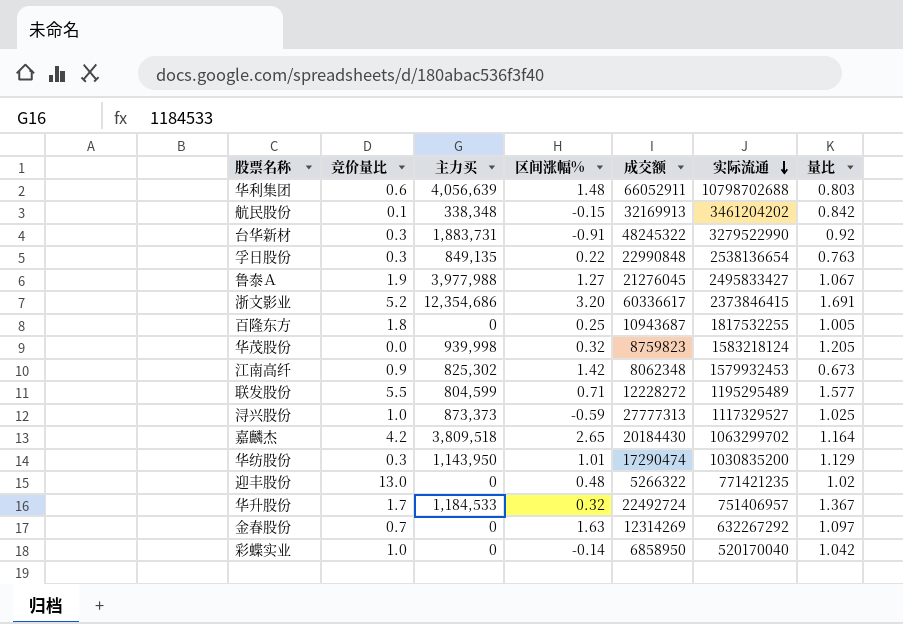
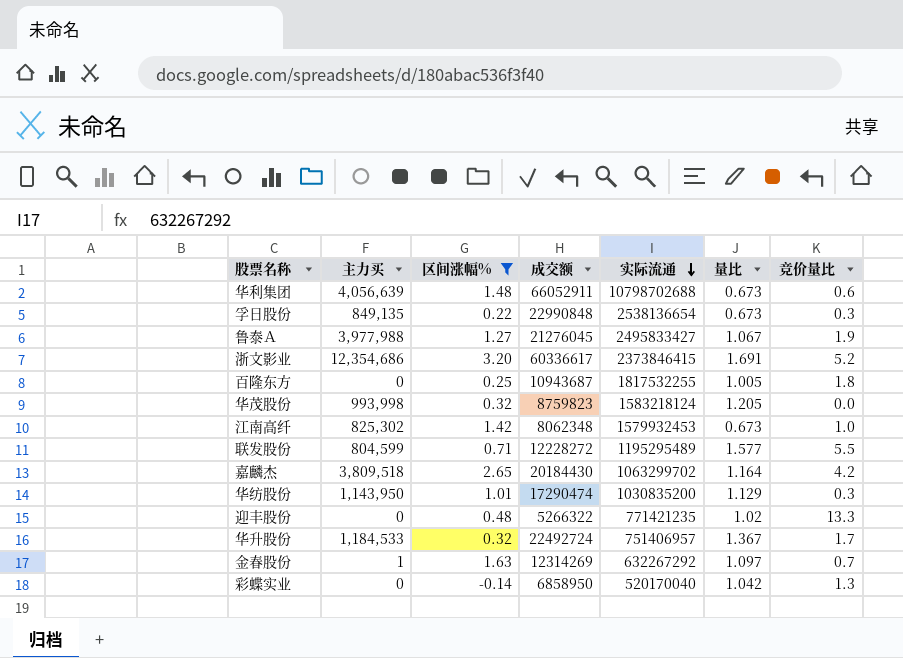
filter: none -> 区间涨幅% >= -0.14
column 竞价量比 | position: 2 -> 7
华利集团 | 量比: 0.803 -> 0.673
孚日股份 | 量比: 0.763 -> 0.673
华茂股份 | 主力买: 939,998 -> 993,998
江南高纤 | 竞价量比: 0.9 -> 1.0
迎丰股份 | 竞价量比: 13.0 -> 13.3
金春股份 | 主力买: 0 -> 1
彩蝶实业 | 竞价量比: 1.0 -> 1.3

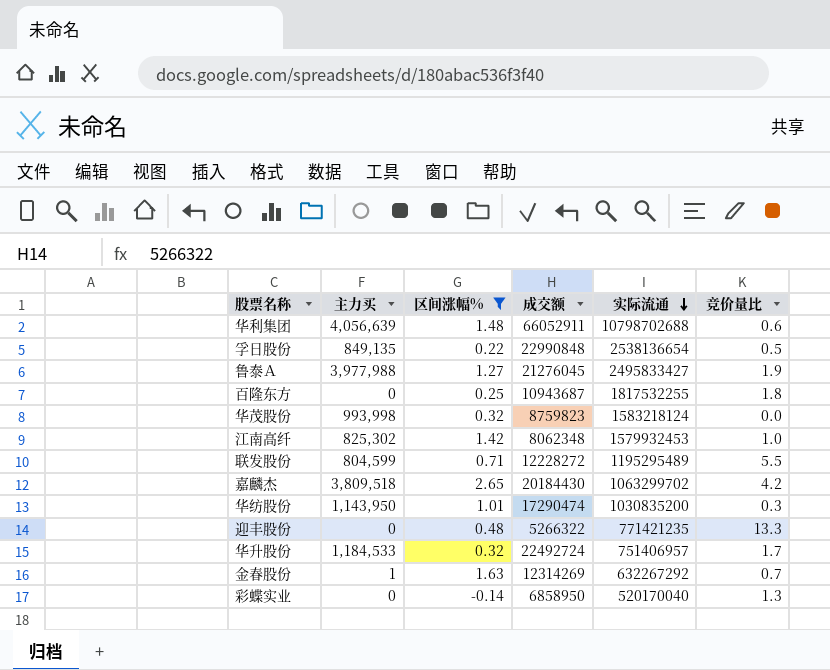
column 量比 | position: 6 -> none
row 浙文影业: 12,354,686 | 3.20 | 60336617 | 2373846415 | 1.691 | 5.2 -> none
孚日股份 | 竞价量比: 0.3 -> 0.5

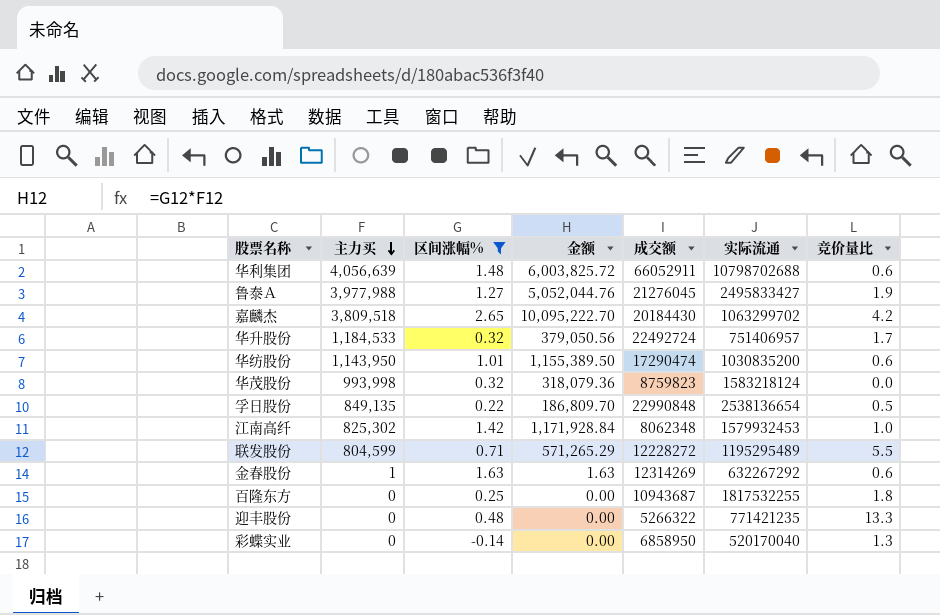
row order: 实际流通 descending -> 主力买 descending
column 金额 | formula: none -> [主力买] * [区间涨幅%]
华纺股份 | 竞价量比: 0.3 -> 0.6
金春股份 | 竞价量比: 0.7 -> 0.6

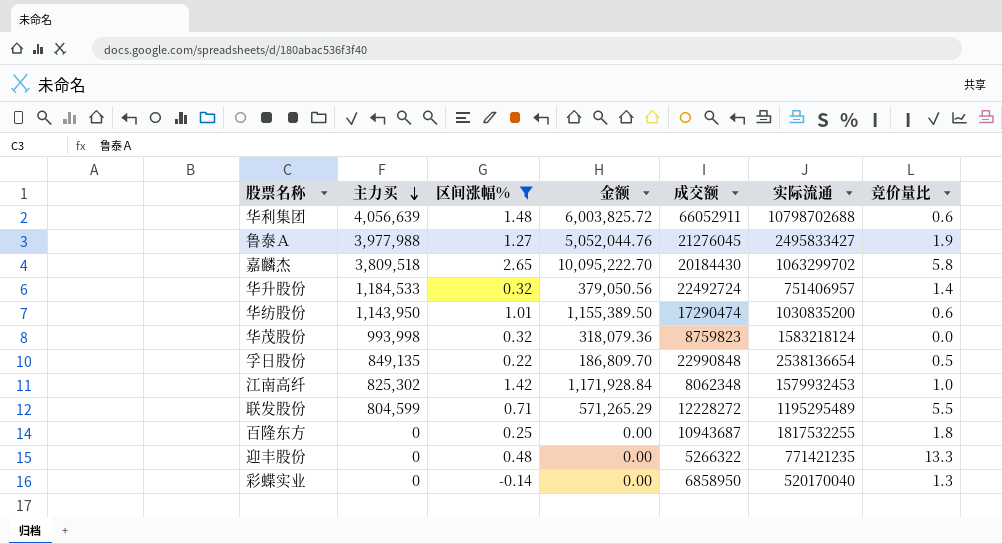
row 金春股份: 1 | 1.63 | 1.63 | 12314269 | 632267292 | 0.6 -> none
嘉麟杰 | 竞价量比: 4.2 -> 5.8
华升股份 | 竞价量比: 1.7 -> 1.4

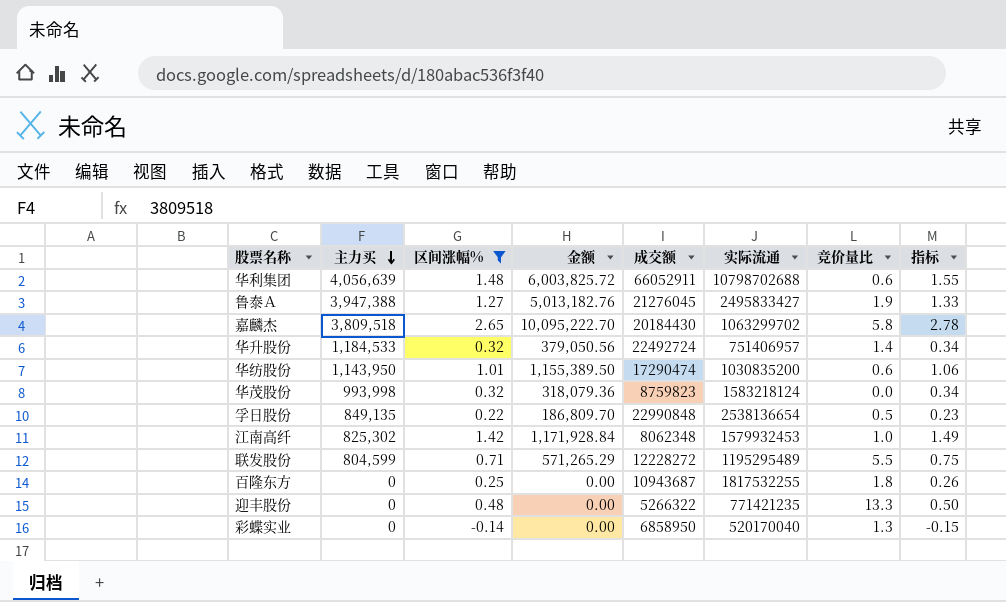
column 指标 | formula: none -> [区间涨幅%] * 1.05
鲁泰Ａ | 主力买: 3,977,988 -> 3,947,388
鲁泰Ａ | 金额: 5,052,044.76 -> 5,013,182.76

